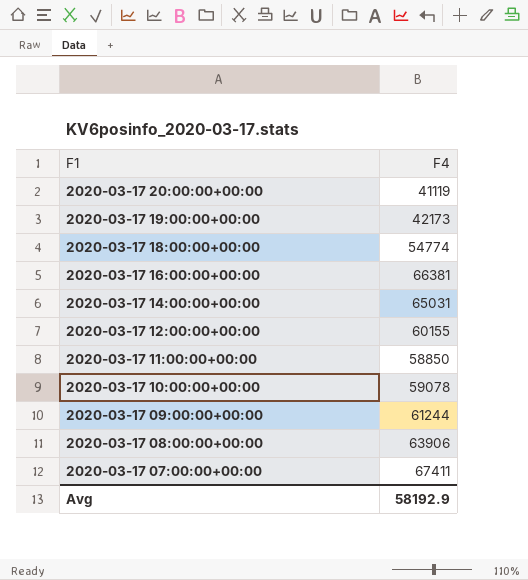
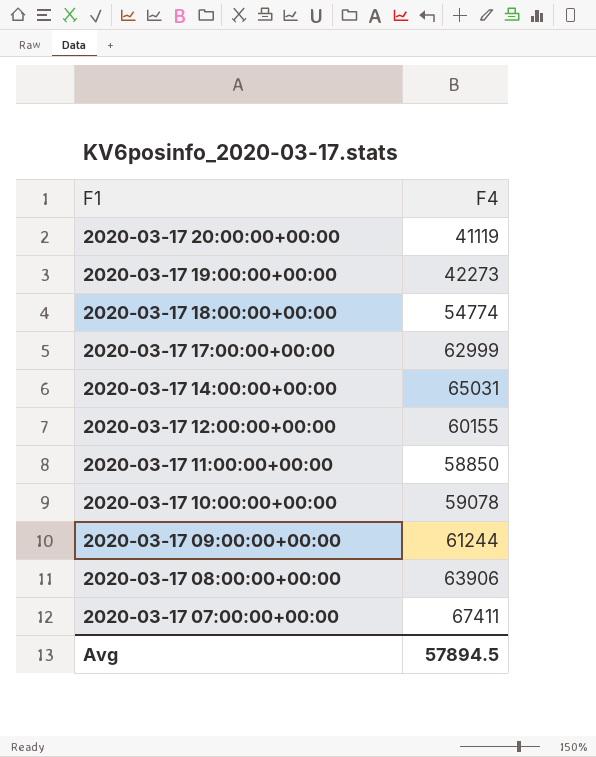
row 2020-03-17 16:00:00+00:00: 66381 -> none
2020-03-17 19:00:00+00:00 | F4: 42173 -> 42273
row 2020-03-17 17:00:00+00:00: none -> 62999
Avg | F4: 58192.9 -> 57894.5

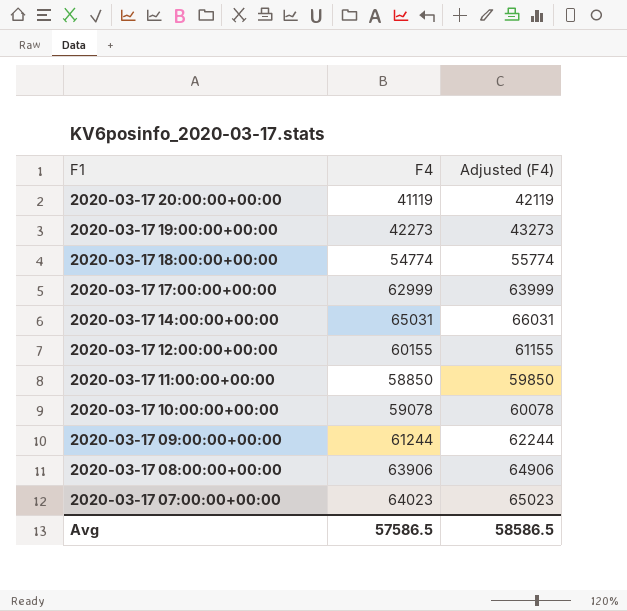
column Adjusted (F4) | formula: none -> [F4] + 1000
2020-03-17 07:00:00+00:00 | F4: 67411 -> 64023
Avg | F4: 57894.5 -> 57586.5

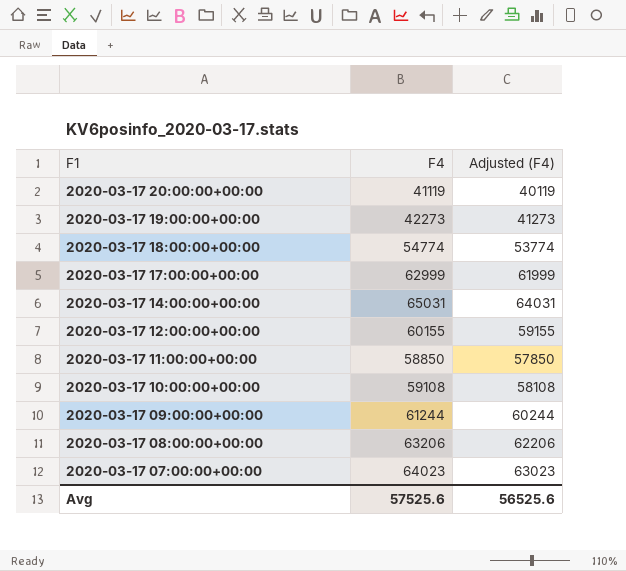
column Adjusted (F4) | formula: [F4] + 1000 -> [F4] - 1000
2020-03-17 10:00:00+00:00 | F4: 59078 -> 59108
2020-03-17 08:00:00+00:00 | F4: 63906 -> 63206
Avg | F4: 57586.5 -> 57525.6
Avg | Adjusted (F4): 58586.5 -> 56525.6

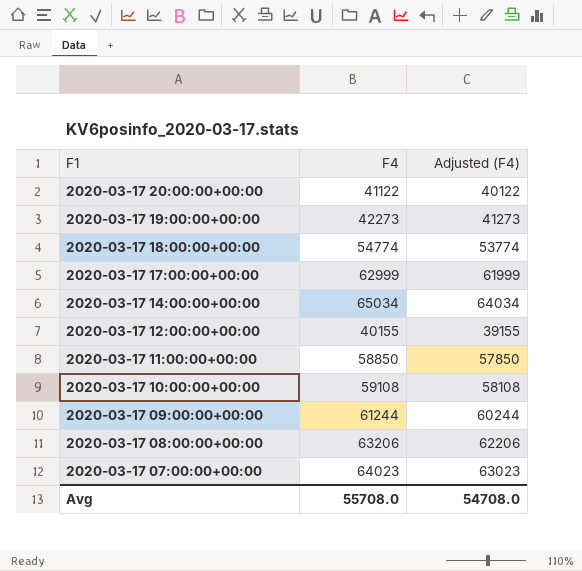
2020-03-17 20:00:00+00:00 | F4: 41119 -> 41122
2020-03-17 20:00:00+00:00 | Adjusted (F4): 40119 -> 40122
2020-03-17 14:00:00+00:00 | F4: 65031 -> 65034
2020-03-17 14:00:00+00:00 | Adjusted (F4): 64031 -> 64034
2020-03-17 12:00:00+00:00 | F4: 60155 -> 40155
2020-03-17 12:00:00+00:00 | Adjusted (F4): 59155 -> 39155
Avg | F4: 57525.6 -> 55708.0
Avg | Adjusted (F4): 56525.6 -> 54708.0

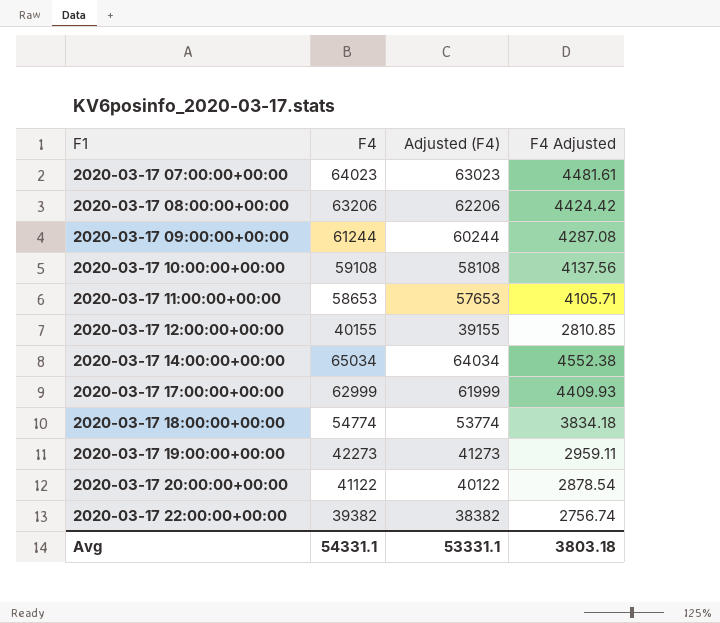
row order: F1 descending -> F1 ascending
column F4 Adjusted | formula: none -> [F4] * 0.07
2020-03-17 11:00:00+00:00 | F4: 58850 -> 58653
2020-03-17 11:00:00+00:00 | Adjusted (F4): 57850 -> 57653
row 2020-03-17 22:00:00+00:00: none -> 39382 | 38382 | 2756.74
Avg | F4: 55708.0 -> 54331.1
Avg | Adjusted (F4): 54708.0 -> 53331.1

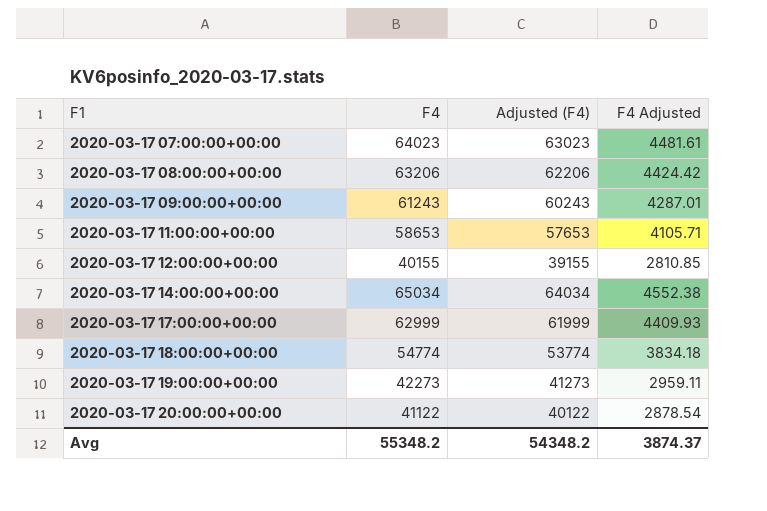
row 2020-03-17 10:00:00+00:00: 59108 | 58108 | 4137.56 -> none
row 2020-03-17 22:00:00+00:00: 39382 | 38382 | 2756.74 -> none
2020-03-17 09:00:00+00:00 | F4: 61244 -> 61243
2020-03-17 09:00:00+00:00 | Adjusted (F4): 60244 -> 60243
2020-03-17 09:00:00+00:00 | F4 Adjusted: 4287.08 -> 4287.01
Avg | F4: 54331.1 -> 55348.2
Avg | Adjusted (F4): 53331.1 -> 54348.2
Avg | F4 Adjusted: 3803.18 -> 3874.37

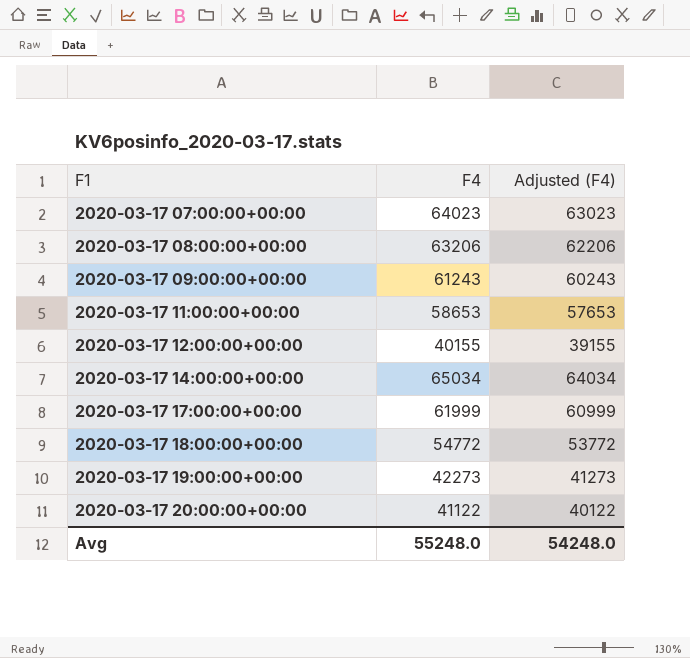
column F4 Adjusted | formula: [F4] * 0.07 -> none
2020-03-17 17:00:00+00:00 | F4: 62999 -> 61999
2020-03-17 17:00:00+00:00 | Adjusted (F4): 61999 -> 60999
2020-03-17 18:00:00+00:00 | F4: 54774 -> 54772
2020-03-17 18:00:00+00:00 | Adjusted (F4): 53774 -> 53772
Avg | F4: 55348.2 -> 55248.0
Avg | Adjusted (F4): 54348.2 -> 54248.0

